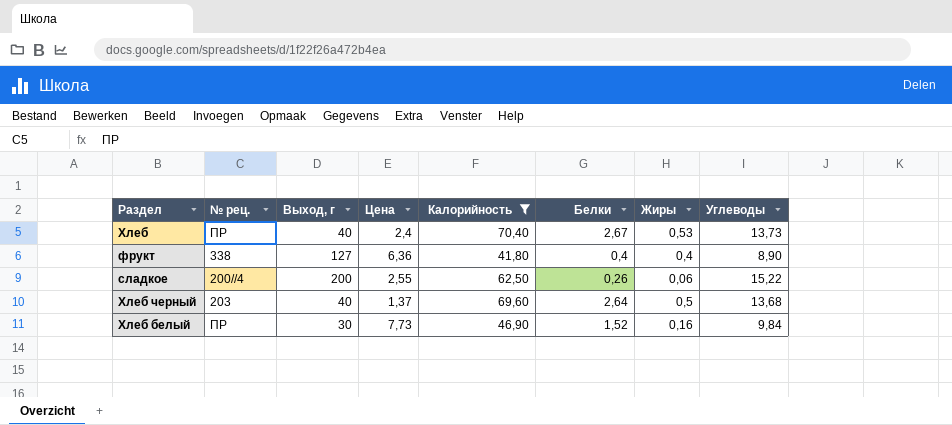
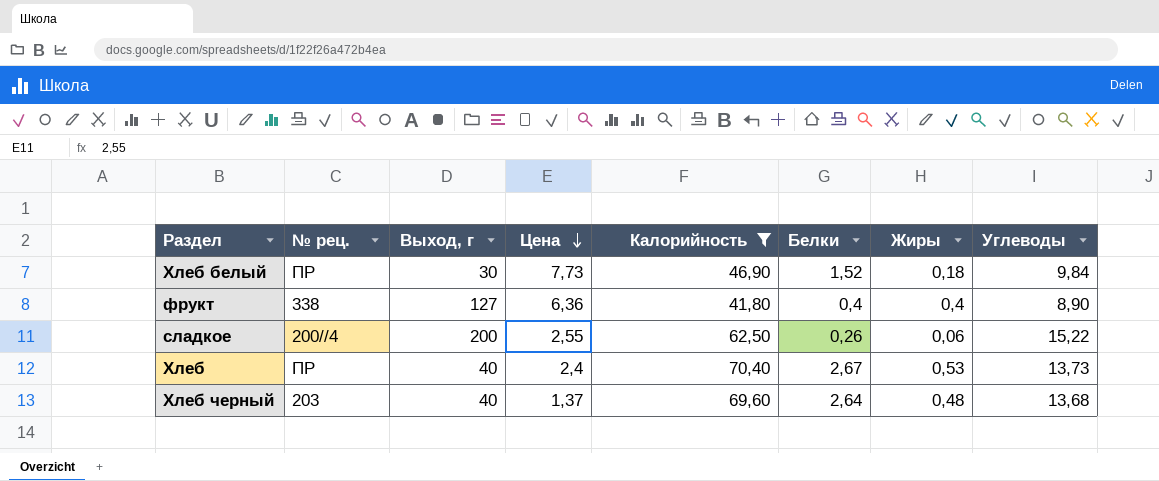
row order: none -> Цена descending
Хлеб белый | Жиры: 0,16 -> 0,18
Хлеб черный | Жиры: 0,5 -> 0,48

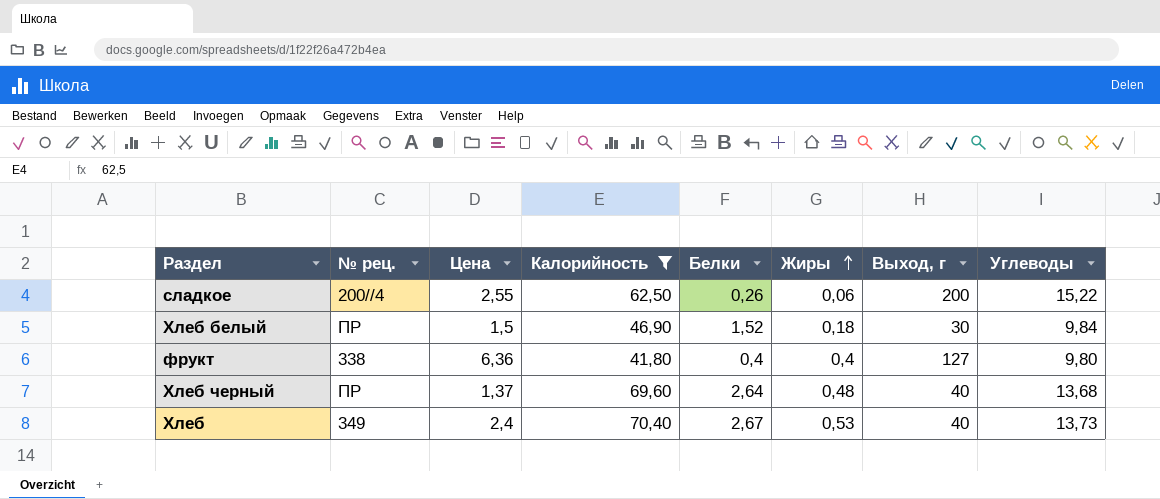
row order: Цена descending -> Жиры ascending
column Выход, г | position: 3 -> 7
Хлеб белый | Цена: 7,73 -> 1,5
фрукт | Углеводы: 8,90 -> 9,80
Хлеб черный | № рец.: 203 -> ПР
Хлеб | № рец.: ПР -> 349

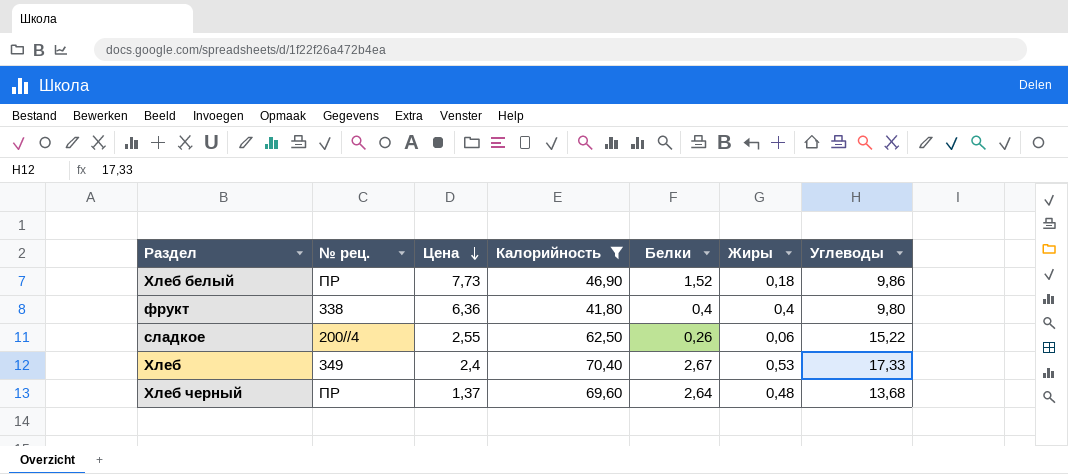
row order: Жиры ascending -> Цена descending
column Выход, г | position: 7 -> none
Хлеб белый | Цена: 1,5 -> 7,73
Хлеб белый | Углеводы: 9,84 -> 9,86
Хлеб | Углеводы: 13,73 -> 17,33

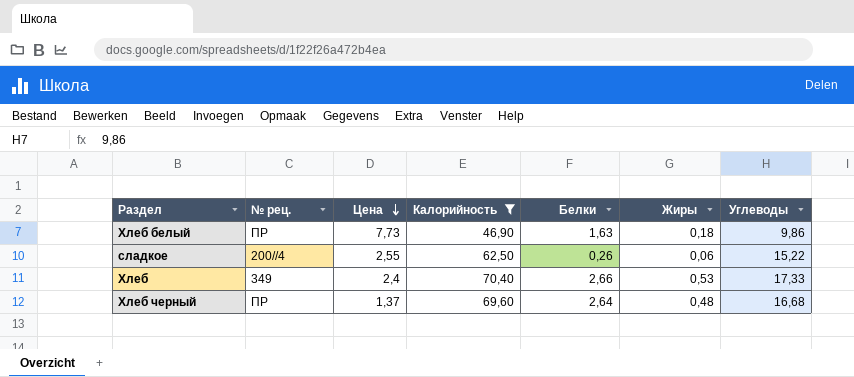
row фрукт: 338 | 6,36 | 41,80 | 0,4 | 0,4 | 9,80 -> none
Хлеб белый | Белки: 1,52 -> 1,63
Хлеб | Белки: 2,67 -> 2,66
Хлеб черный | Углеводы: 13,68 -> 16,68

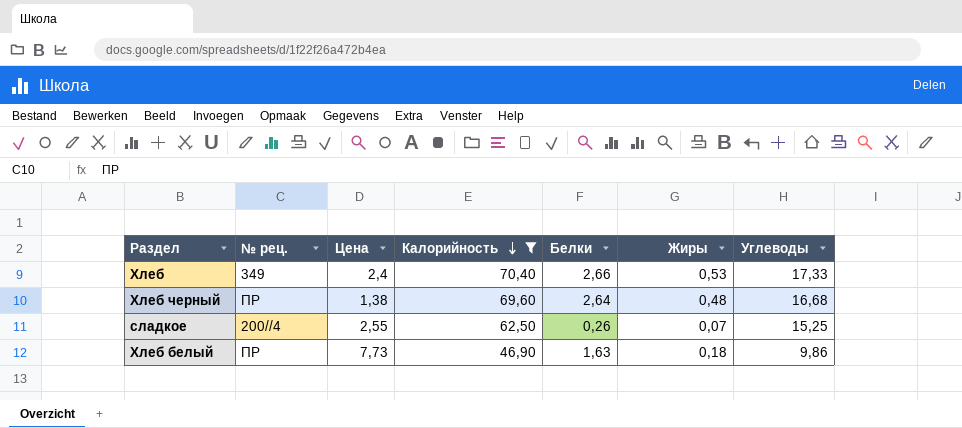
row order: Цена descending -> Калорийность descending
Хлеб черный | Цена: 1,37 -> 1,38
сладкое | Жиры: 0,06 -> 0,07
сладкое | Углеводы: 15,22 -> 15,25

